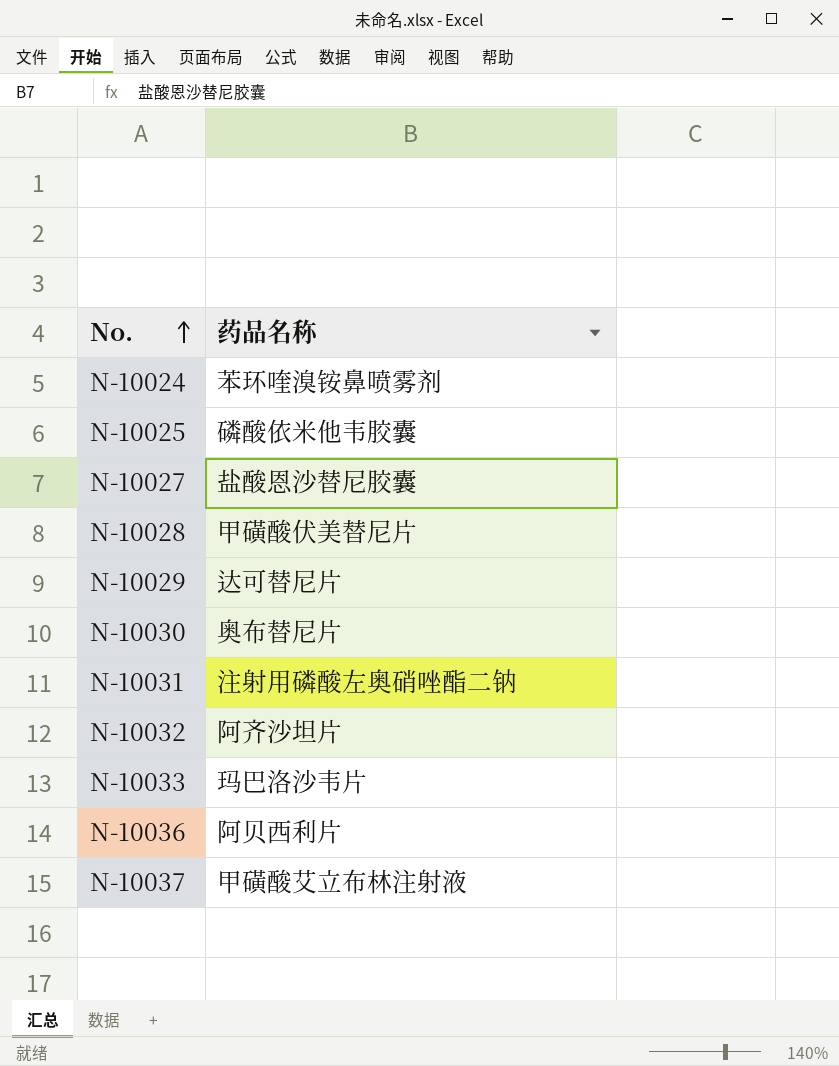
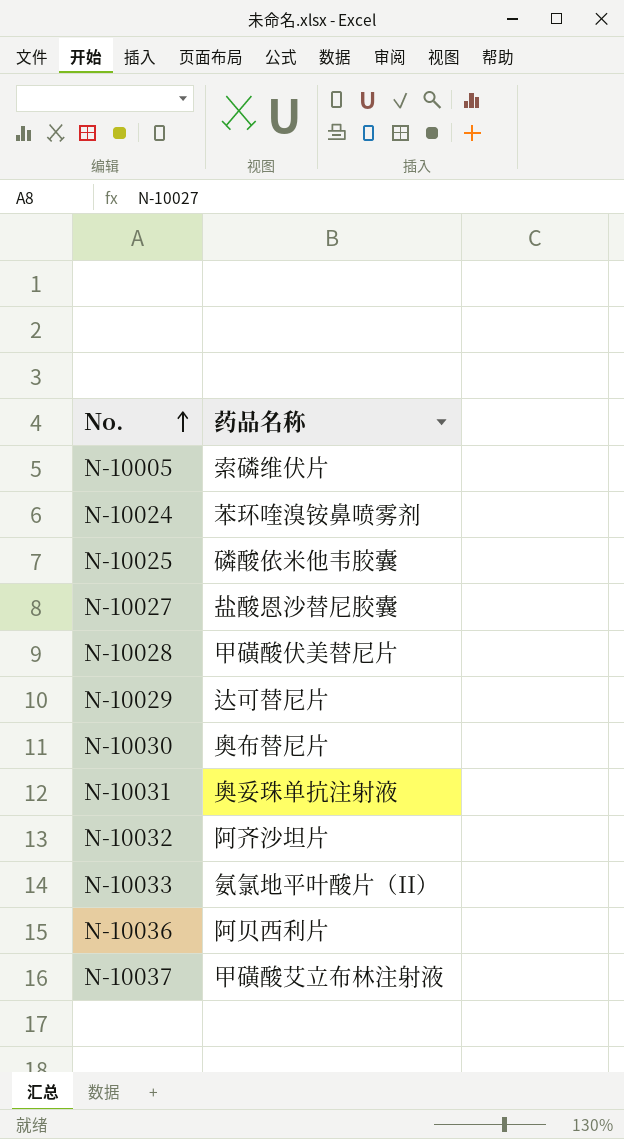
row N-10005: none -> 索磷维伏片
N-10031 | 药品名称: 注射用磷酸左奥硝唑酯二钠 -> 奥妥珠单抗注射液
N-10033 | 药品名称: 玛巴洛沙韦片 -> 氨氯地平叶酸片（II）

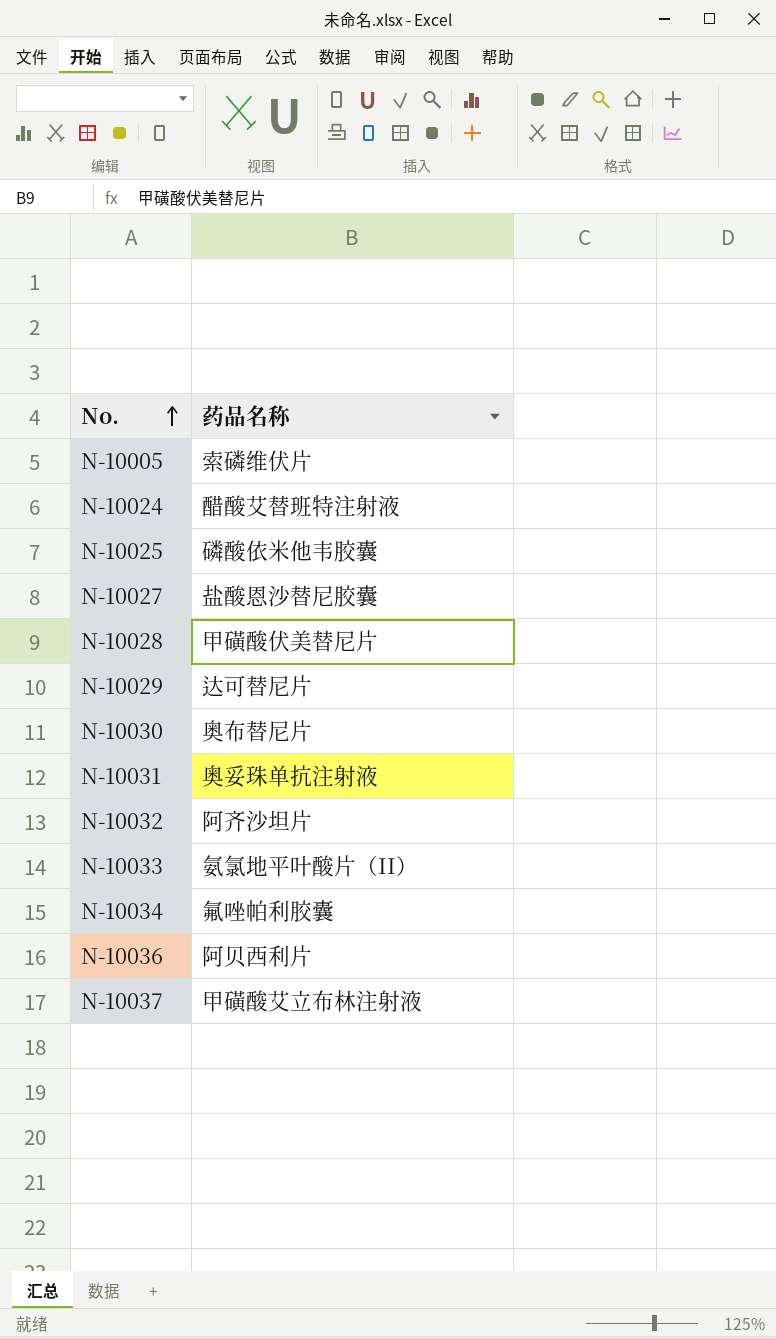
N-10024 | 药品名称: 苯环喹溴铵鼻喷雾剂 -> 醋酸艾替班特注射液
row N-10034: none -> 氟唑帕利胶囊

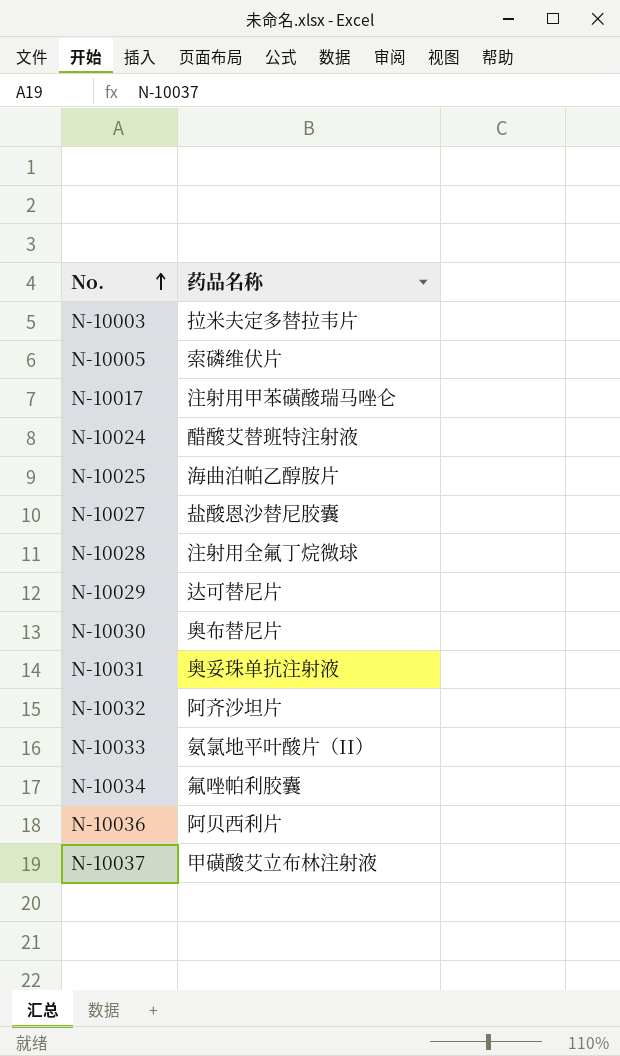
row N-10003: none -> 拉米夫定多替拉韦片
row N-10017: none -> 注射用甲苯磺酸瑞马唑仑
N-10025 | 药品名称: 磷酸依米他韦胶囊 -> 海曲泊帕乙醇胺片
N-10028 | 药品名称: 甲磺酸伏美替尼片 -> 注射用全氟丁烷微球

